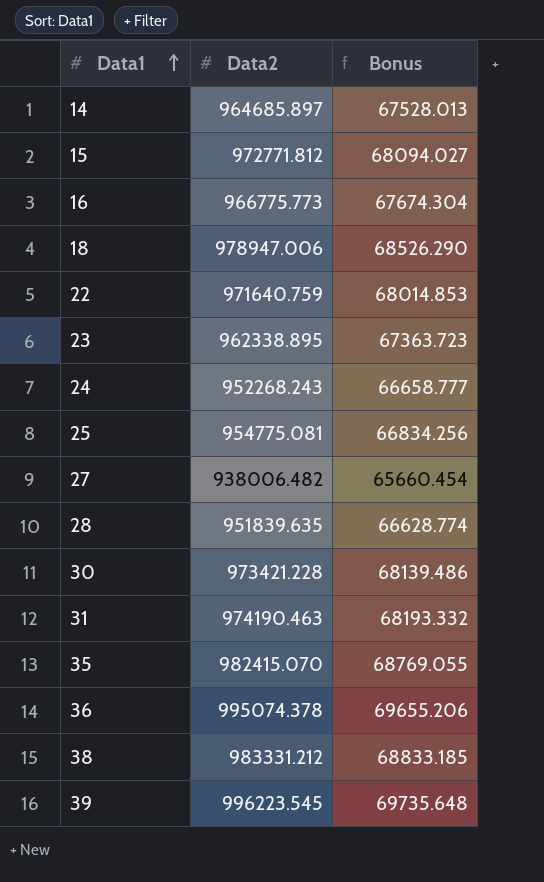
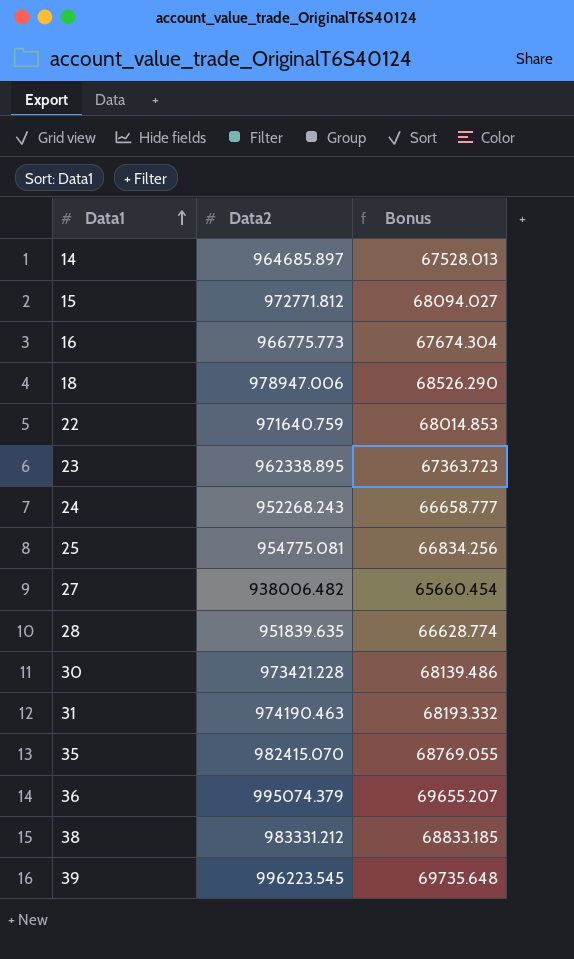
36 | Data2: 995074.378 -> 995074.379
36 | Bonus: 69655.206 -> 69655.207

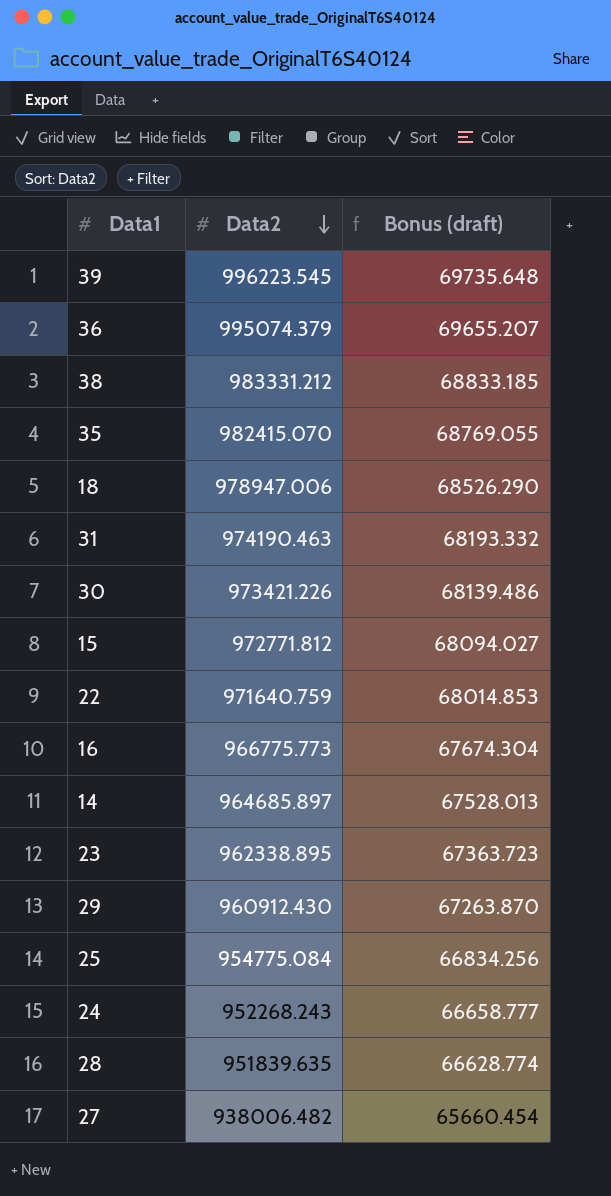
row order: Data1 ascending -> Data2 descending
column name: Bonus -> Bonus (draft)
30 | Data2: 973421.228 -> 973421.226
row 29: none -> 960912.430 | 67263.870
25 | Data2: 954775.081 -> 954775.084

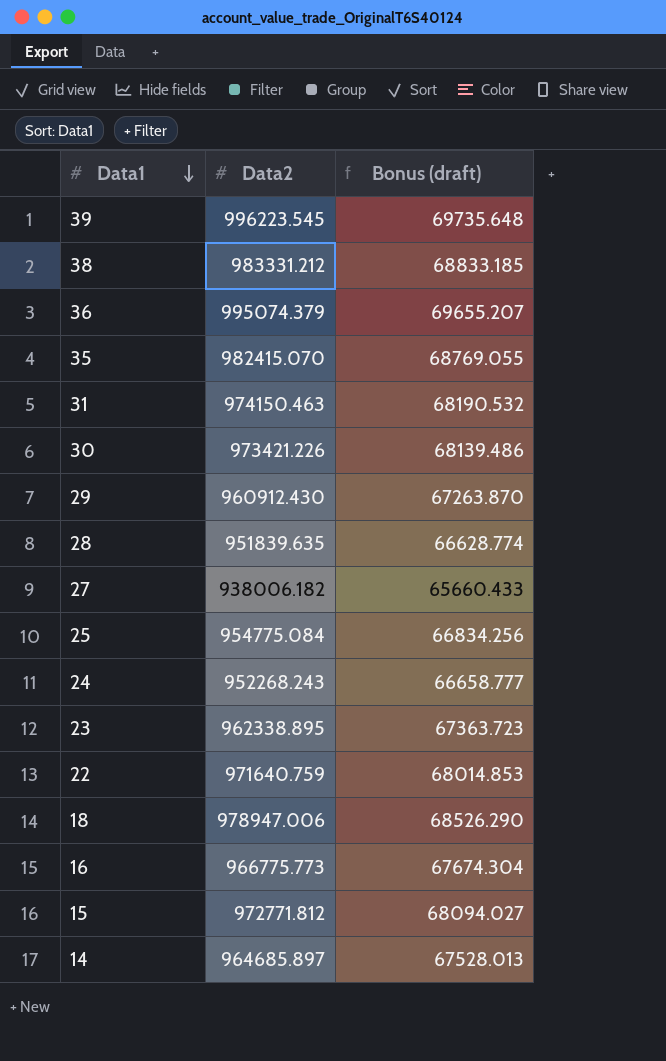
row order: Data2 descending -> Data1 descending
31 | Data2: 974190.463 -> 974150.463
31 | Bonus (draft): 68193.332 -> 68190.532
27 | Data2: 938006.482 -> 938006.182
27 | Bonus (draft): 65660.454 -> 65660.433

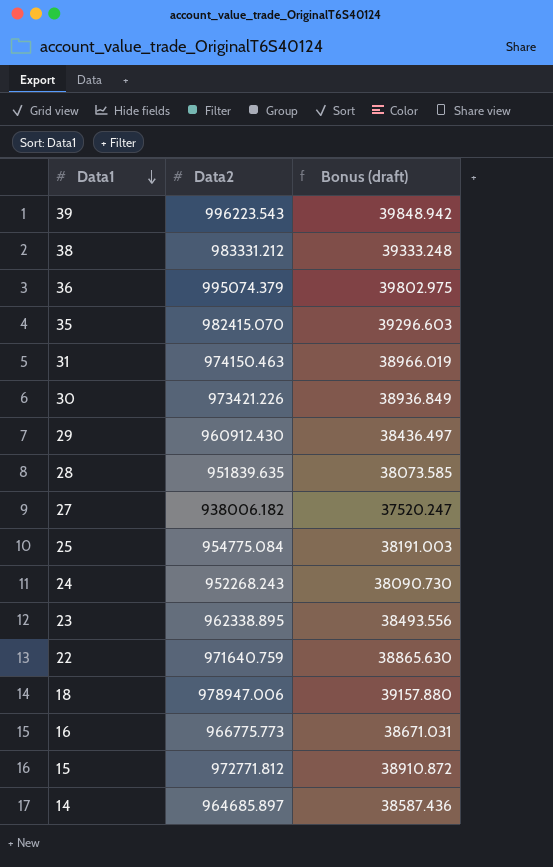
column Bonus (draft) | formula: [Data2] * 0.07 -> [Data2] * 0.04
39 | Data2: 996223.545 -> 996223.543

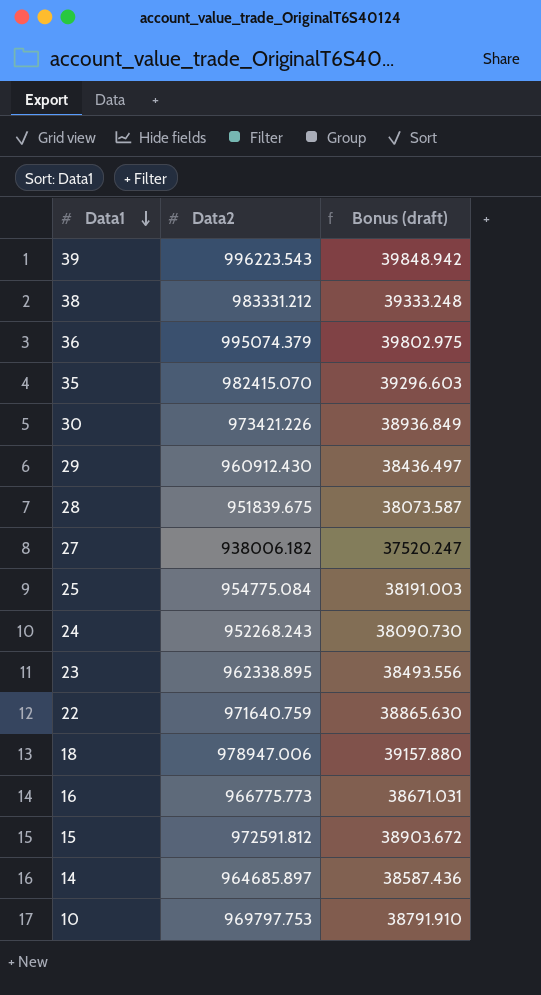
row 31: 974150.463 | 38966.019 -> none
28 | Data2: 951839.635 -> 951839.675
28 | Bonus (draft): 38073.585 -> 38073.587
15 | Data2: 972771.812 -> 972591.812
15 | Bonus (draft): 38910.872 -> 38903.672
row 10: none -> 969797.753 | 38791.910

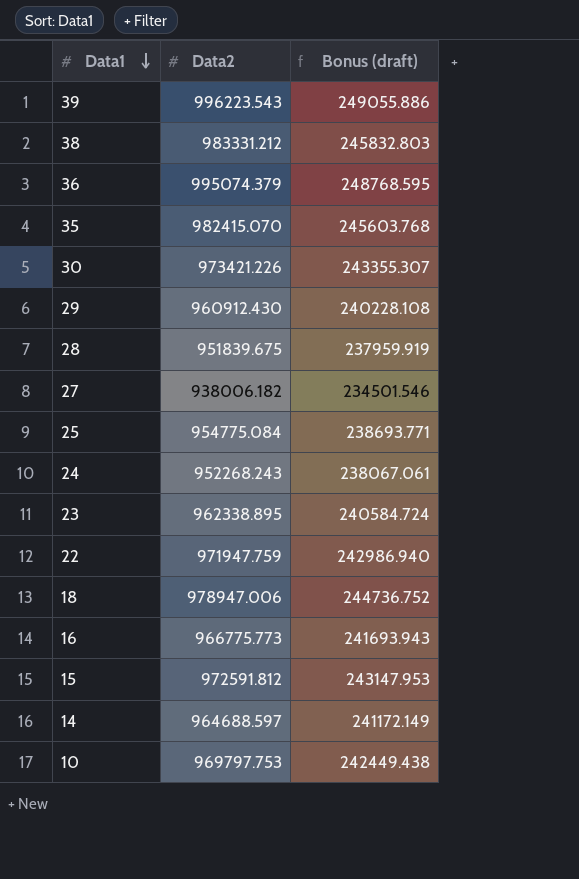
column Bonus (draft) | formula: [Data2] * 0.04 -> [Data2] * 0.25
22 | Data2: 971640.759 -> 971947.759
14 | Data2: 964685.897 -> 964688.597

